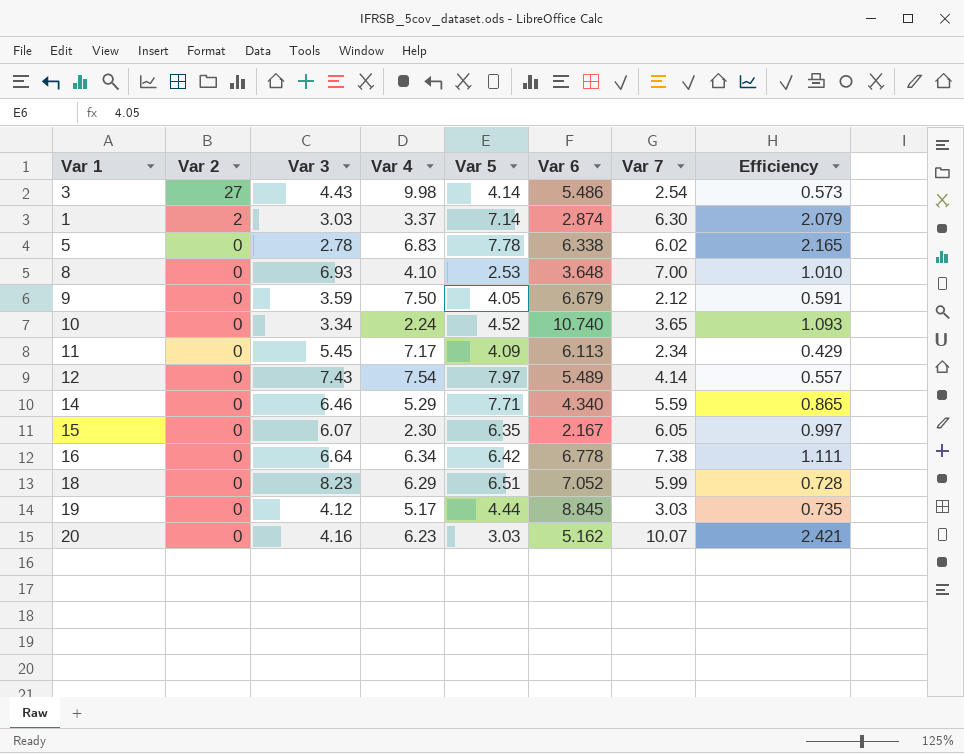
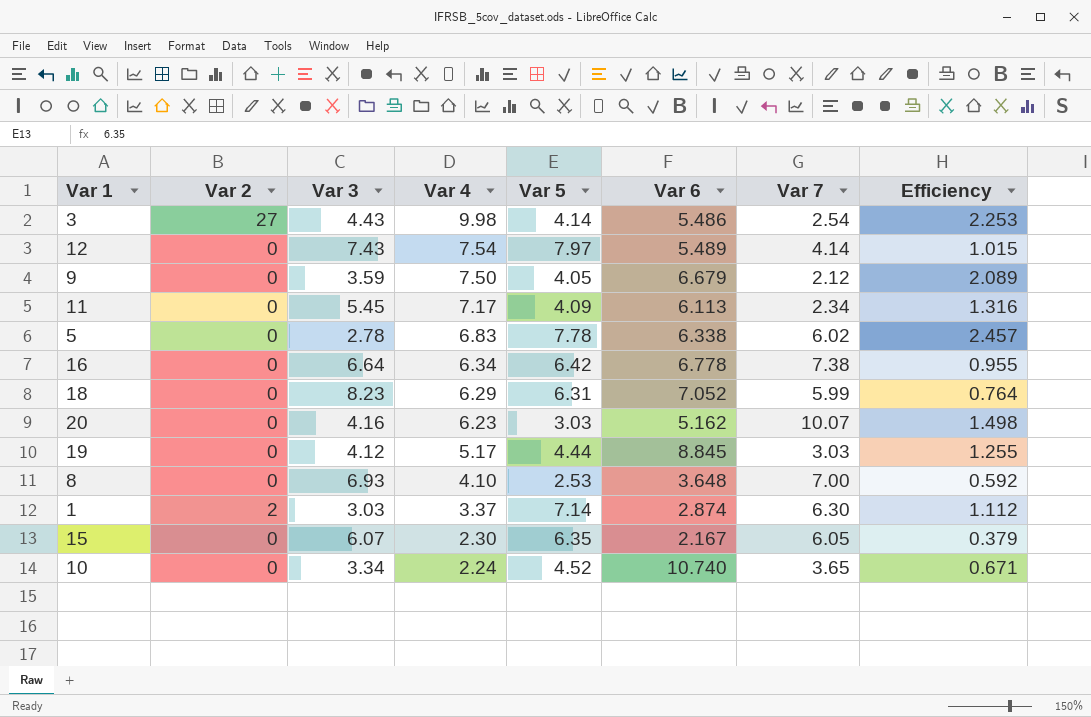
row order: Var 2 descending -> Var 4 descending
column Efficiency | formula: [Var 7] / [Var 3] -> [Var 4] / [Var 3]
row 14: 0 | 6.46 | 5.29 | 7.71 | 4.340 | 5.59 | 0.865 -> none
18 | Var 5: 6.51 -> 6.31

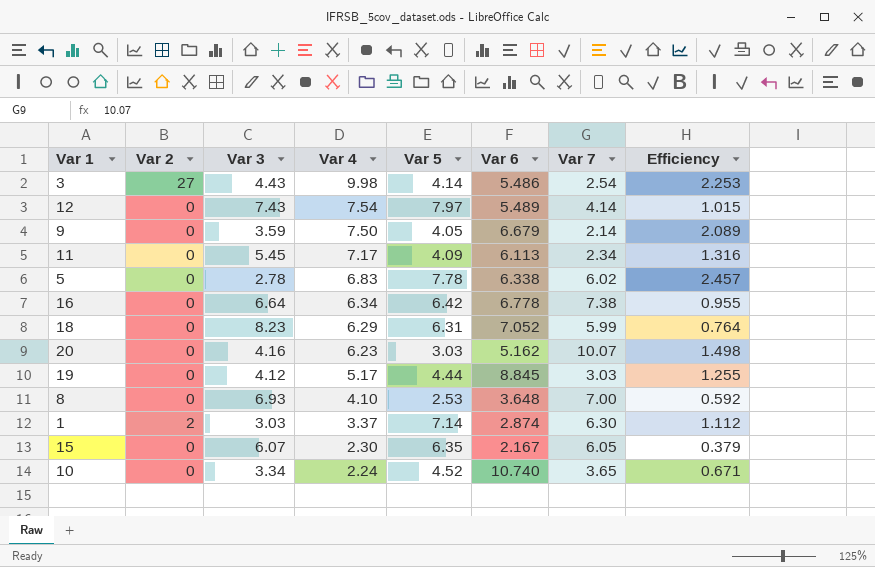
9 | Var 7: 2.12 -> 2.14

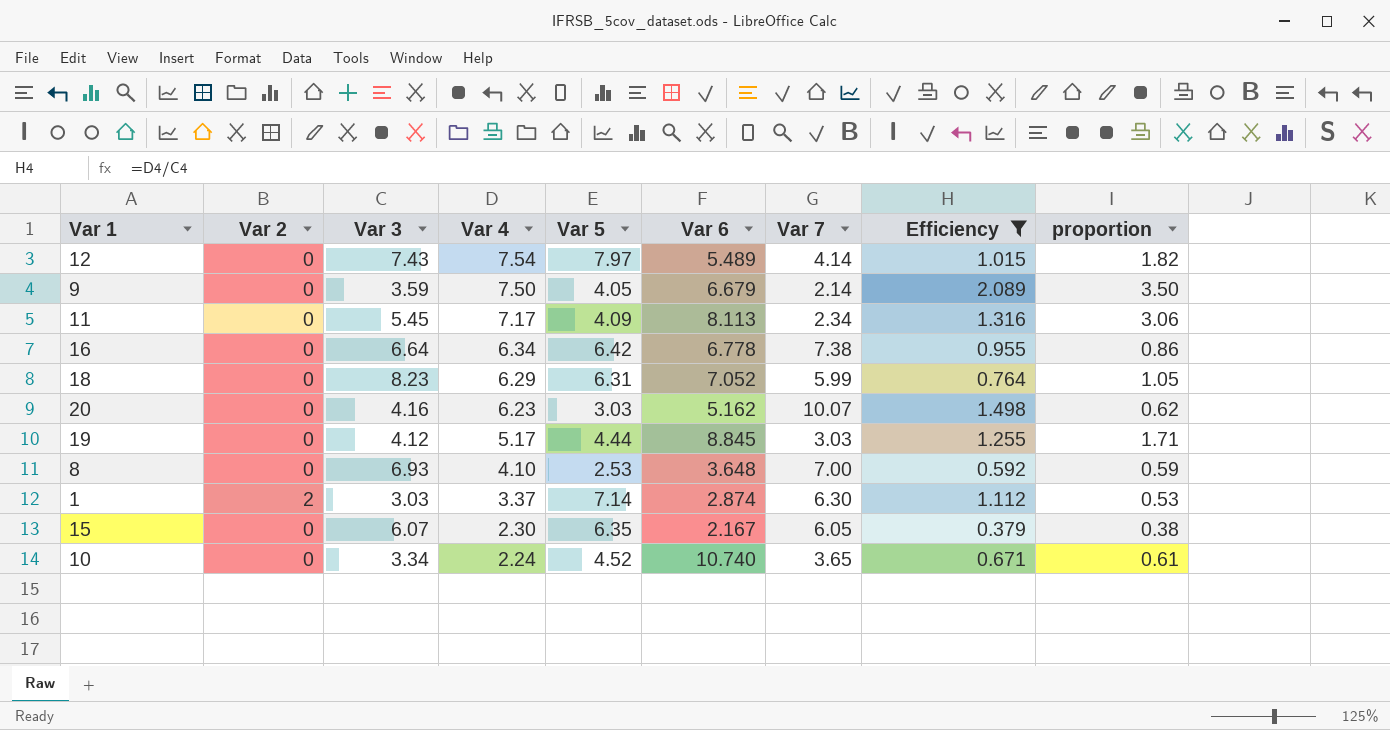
filter: none -> Efficiency <= 2.089
column proportion | formula: none -> [Var 4] / [Var 7]
11 | Var 6: 6.113 -> 8.113

